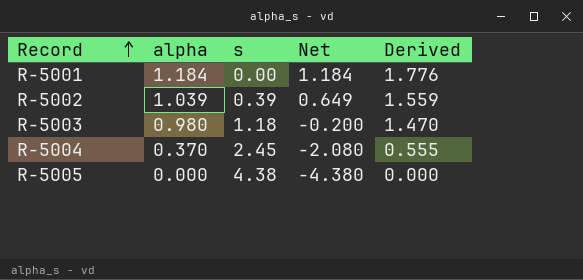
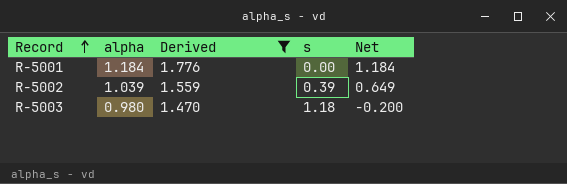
filter: none -> Derived >= 1.470
column Derived | position: 5 -> 3

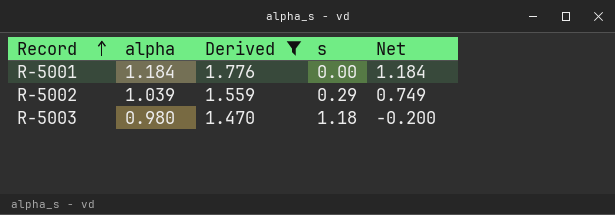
R-5002 | s: 0.39 -> 0.29
R-5002 | Net: 0.649 -> 0.749

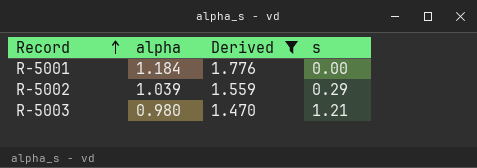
column Net | formula: [alpha] - [s] -> none
R-5003 | s: 1.18 -> 1.21

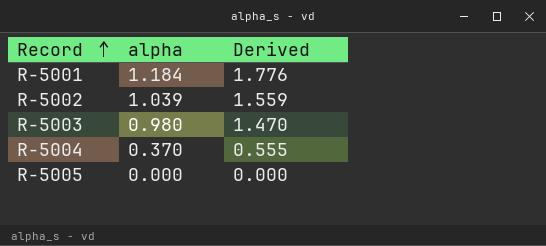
filter: Derived >= 1.470 -> none
column s | position: 4 -> none

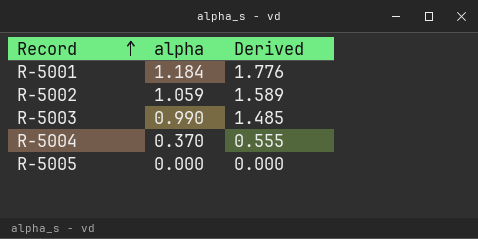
R-5002 | alpha: 1.039 -> 1.059
R-5002 | Derived: 1.559 -> 1.589
R-5003 | alpha: 0.980 -> 0.990
R-5003 | Derived: 1.470 -> 1.485

